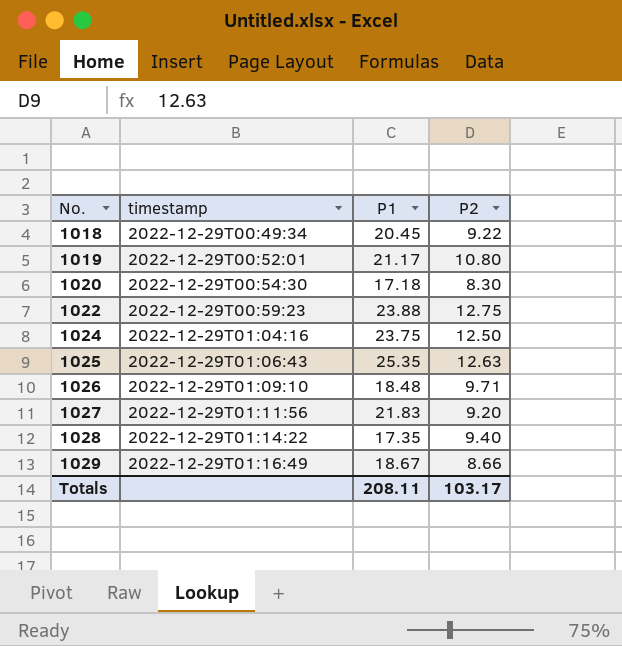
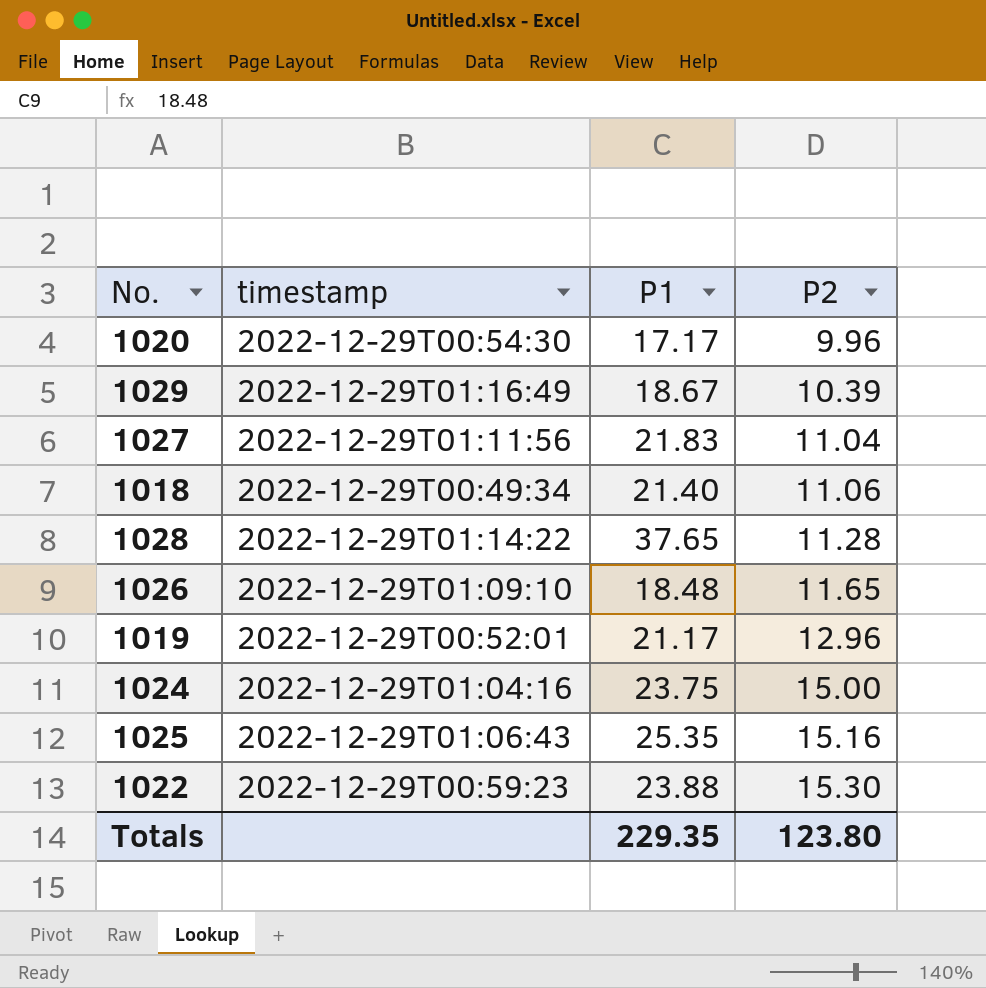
row order: No. ascending -> P2 ascending
1020 | P1: 17.18 -> 17.17
1020 | P2: 8.30 -> 9.96
1029 | P2: 8.66 -> 10.39
1027 | P2: 9.20 -> 11.04
1018 | P1: 20.45 -> 21.40
1018 | P2: 9.22 -> 11.06
1028 | P1: 17.35 -> 37.65
1028 | P2: 9.40 -> 11.28
1026 | P2: 9.71 -> 11.65
1019 | P2: 10.80 -> 12.96
1024 | P2: 12.50 -> 15.00
1025 | P2: 12.63 -> 15.16
1022 | P2: 12.75 -> 15.30
Totals | P1: 208.11 -> 229.35
Totals | P2: 103.17 -> 123.80

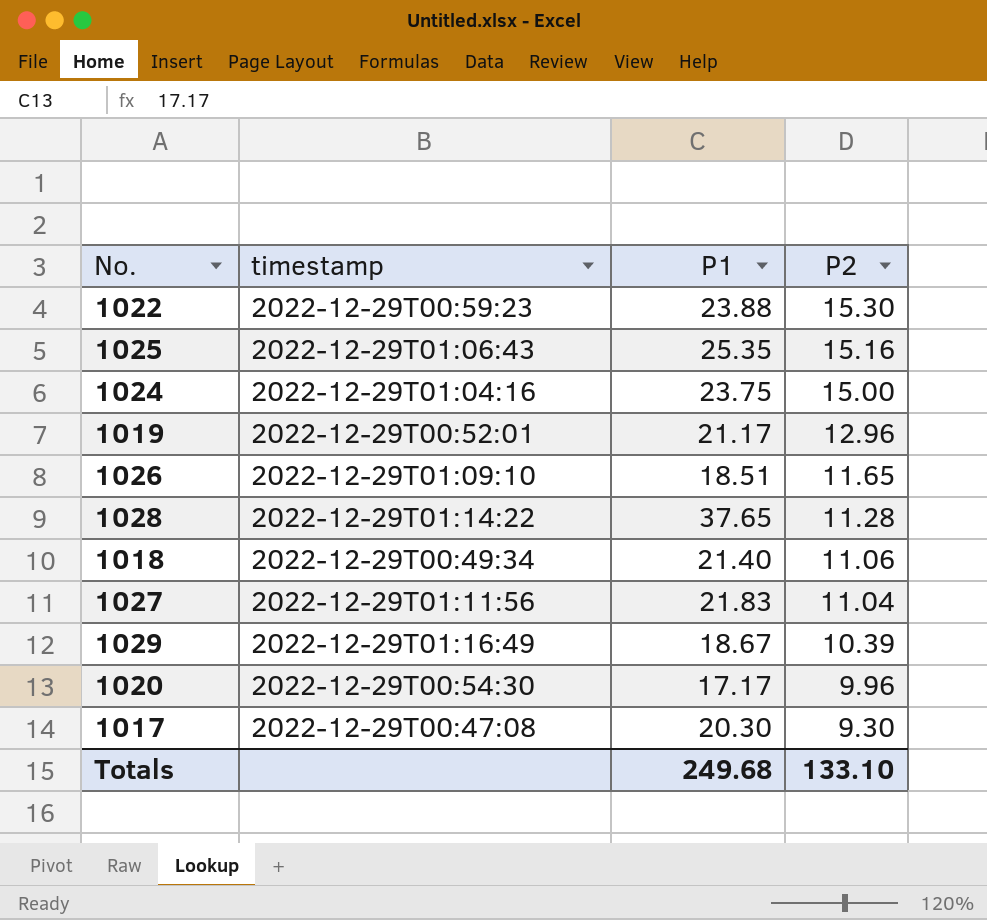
row order: P2 ascending -> P2 descending
1026 | P1: 18.48 -> 18.51
row 1017: none -> 2022-12-29T00:47:08 | 20.30 | 9.30
Totals | P1: 229.35 -> 249.68
Totals | P2: 123.80 -> 133.10

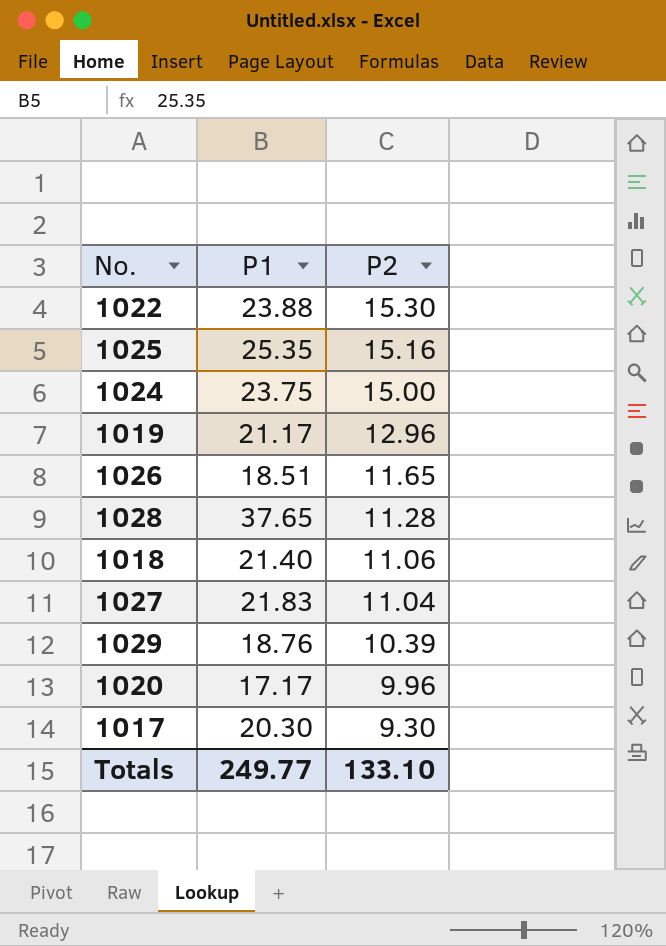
column timestamp | position: 2 -> none
1029 | P1: 18.67 -> 18.76
Totals | P1: 249.68 -> 249.77

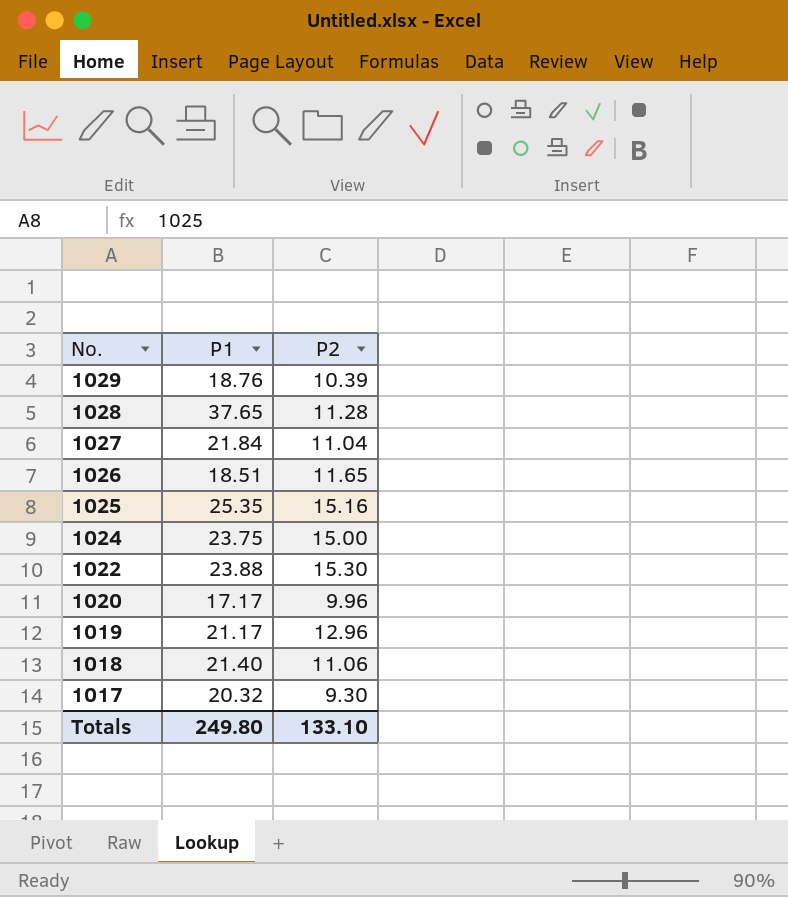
row order: P2 descending -> No. descending
1027 | P1: 21.83 -> 21.84
1017 | P1: 20.30 -> 20.32
Totals | P1: 249.77 -> 249.80

